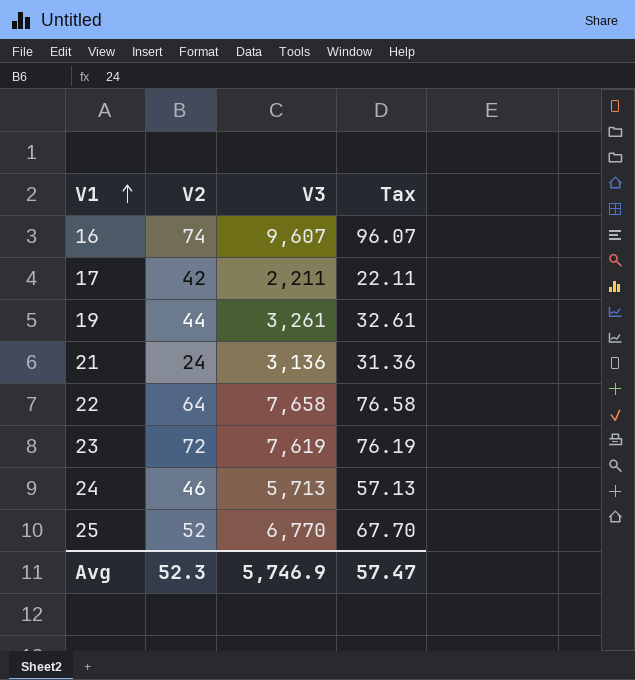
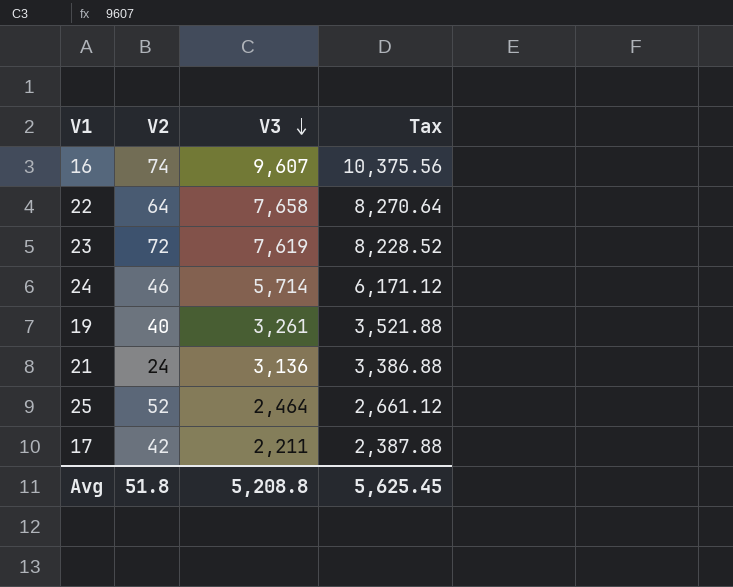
row order: V1 ascending -> V3 descending
column Tax | formula: [V3] * 0.01 -> [V3] * 1.08
24 | V3: 5,713 -> 5,714
19 | V2: 44 -> 40
25 | V3: 6,770 -> 2,464
Avg | V2: 52.3 -> 51.8
Avg | V3: 5,746.9 -> 5,208.8
Avg | Tax: 57.47 -> 5,625.45

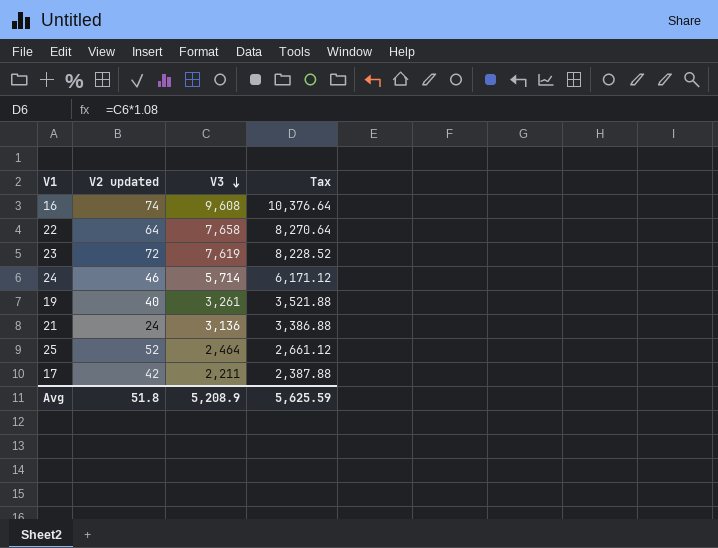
column name: V2 -> V2 updated
16 | V3: 9,607 -> 9,608
16 | Tax: 10,375.56 -> 10,376.64
Avg | V3: 5,208.8 -> 5,208.9
Avg | Tax: 5,625.45 -> 5,625.59

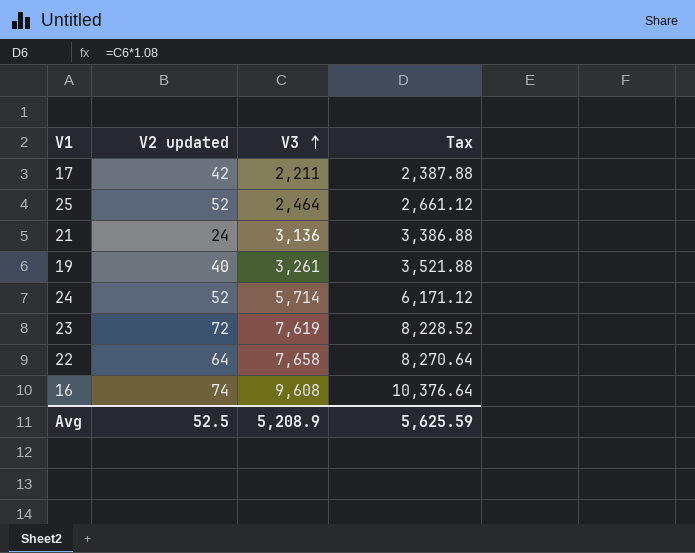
row order: V3 descending -> V3 ascending
24 | V2 updated: 46 -> 52
Avg | V2 updated: 51.8 -> 52.5

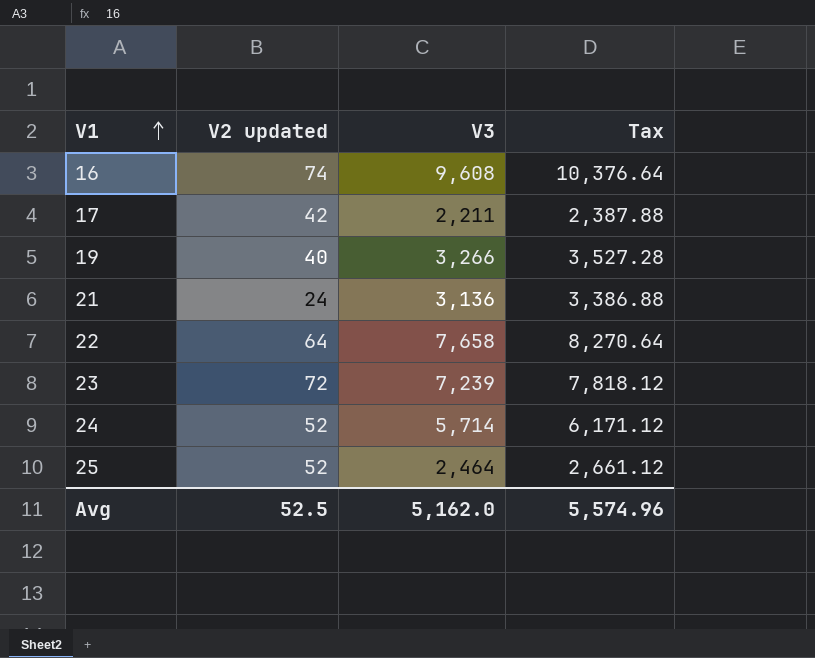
row order: V3 ascending -> V1 ascending
19 | V3: 3,261 -> 3,266
19 | Tax: 3,521.88 -> 3,527.28
23 | V3: 7,619 -> 7,239
23 | Tax: 8,228.52 -> 7,818.12
Avg | V3: 5,208.9 -> 5,162.0
Avg | Tax: 5,625.59 -> 5,574.96

